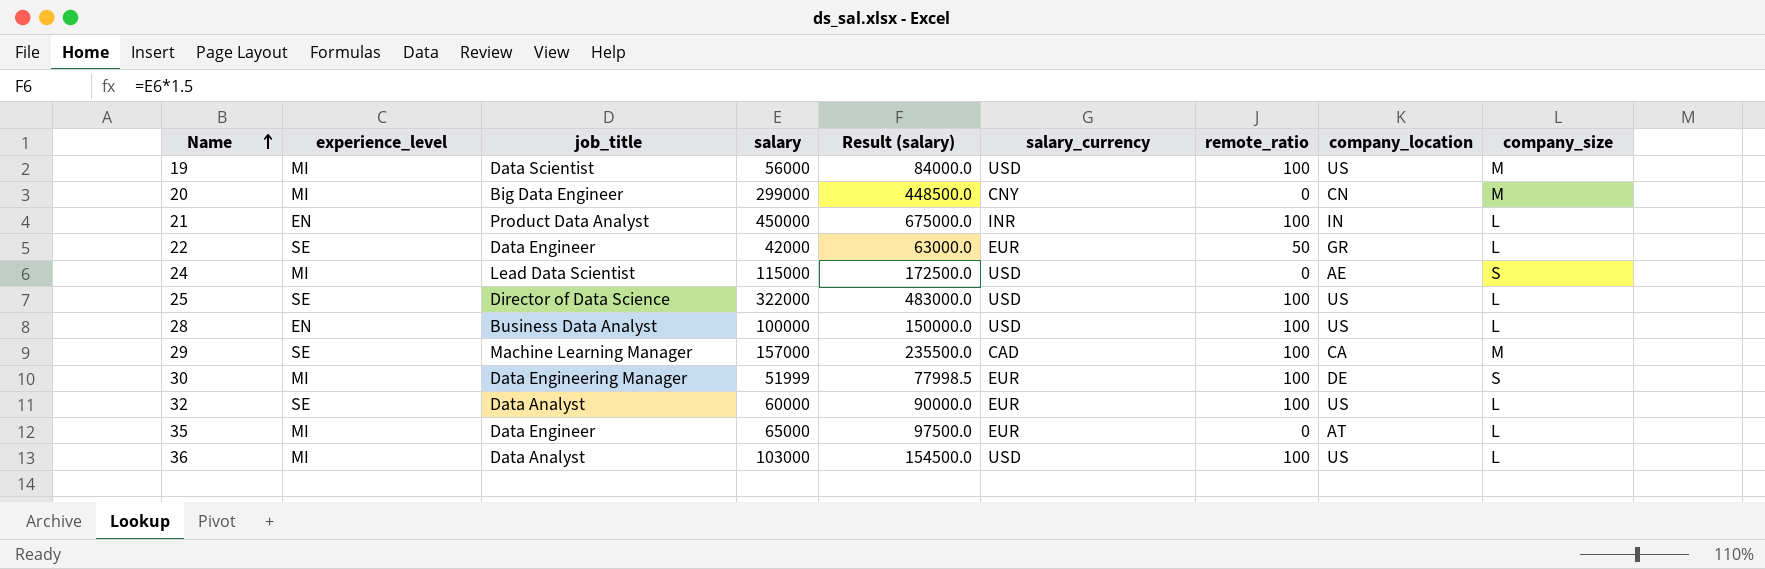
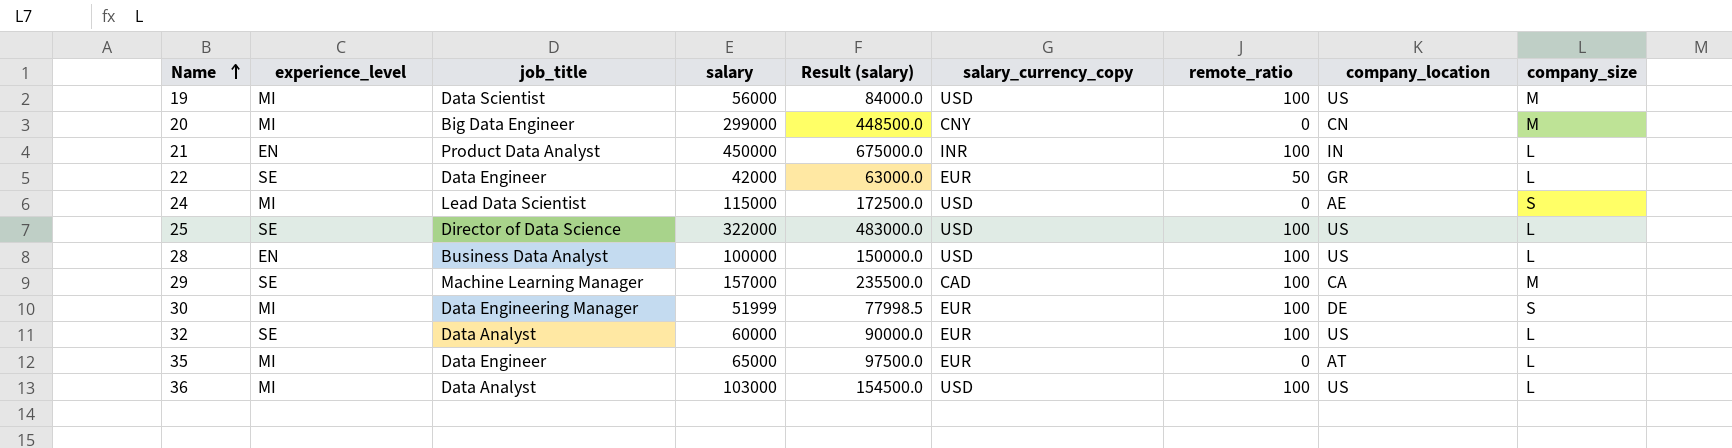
column name: salary_currency -> salary_currency_copy

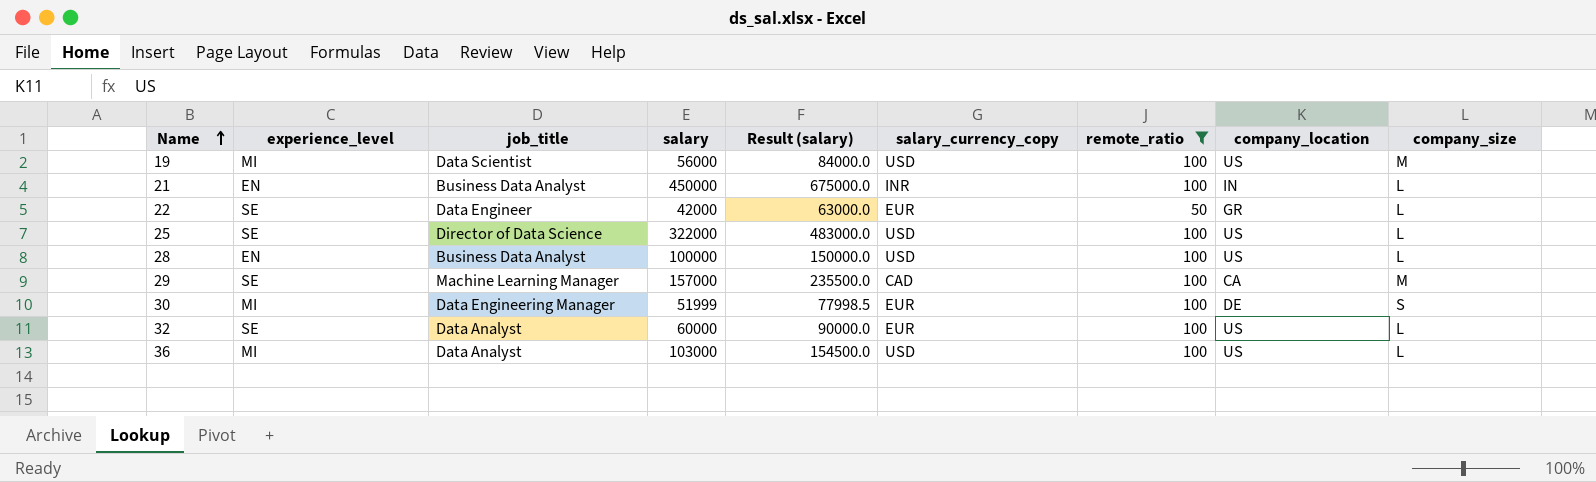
filter: none -> remote_ratio != 0
21 | job_title: Product Data Analyst -> Business Data Analyst

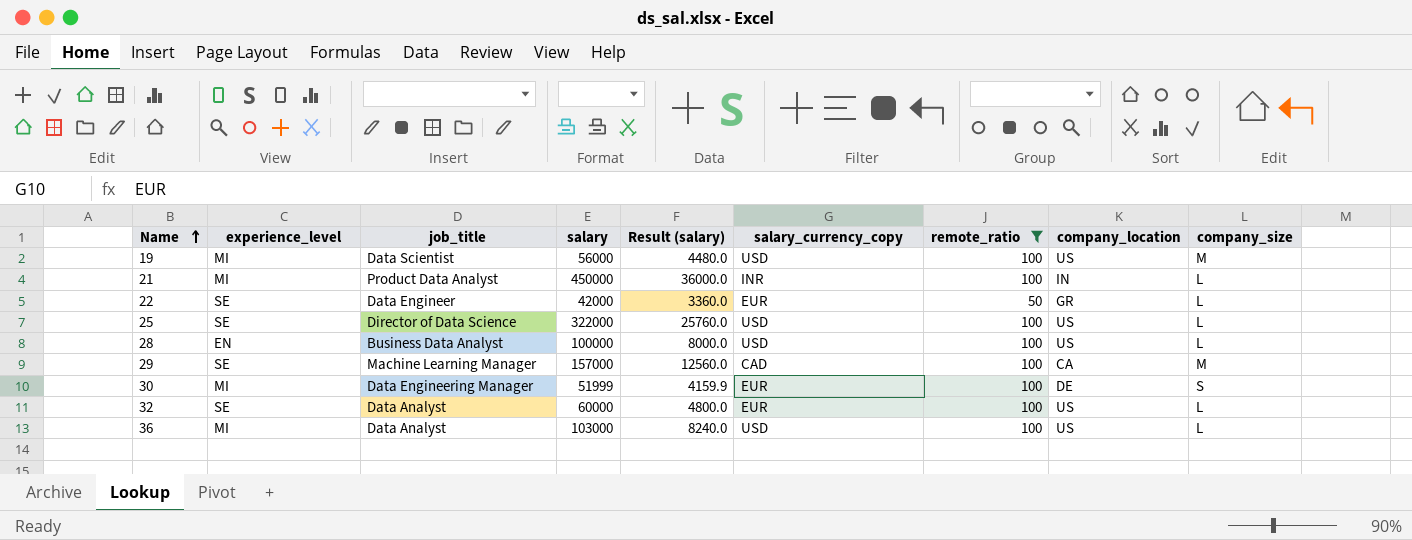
column Result (salary) | formula: [salary] * 1.5 -> [salary] * 0.08
21 | experience_level: EN -> MI
21 | job_title: Business Data Analyst -> Product Data Analyst

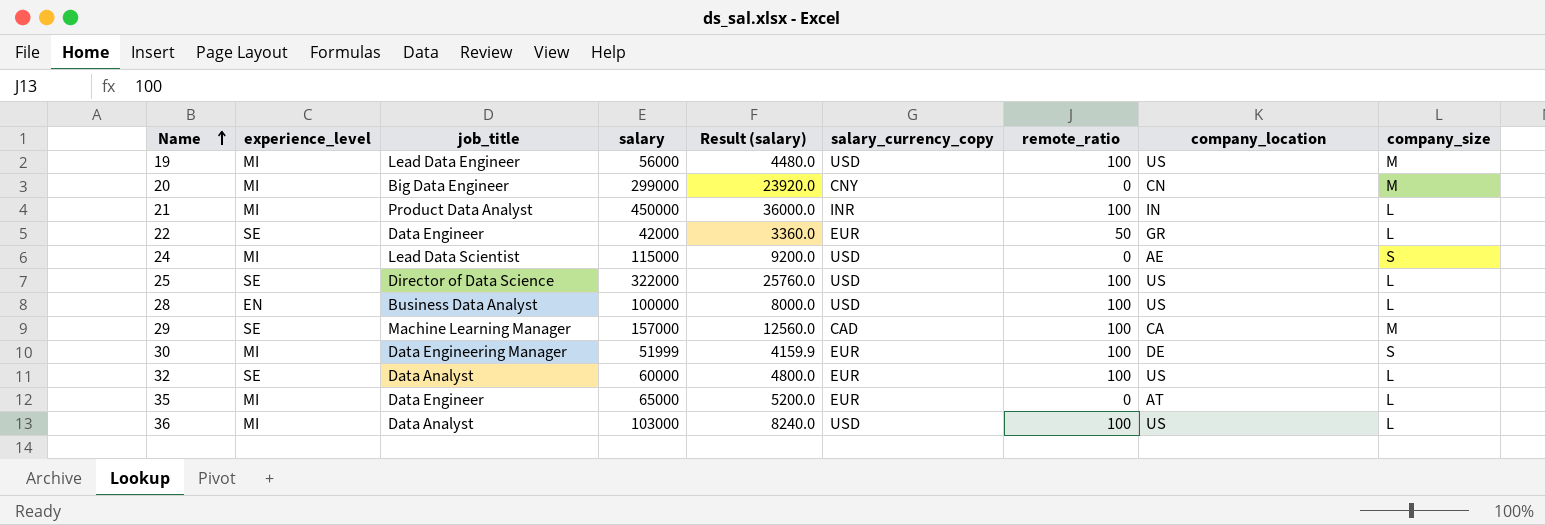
filter: remote_ratio != 0 -> none
19 | job_title: Data Scientist -> Lead Data Engineer

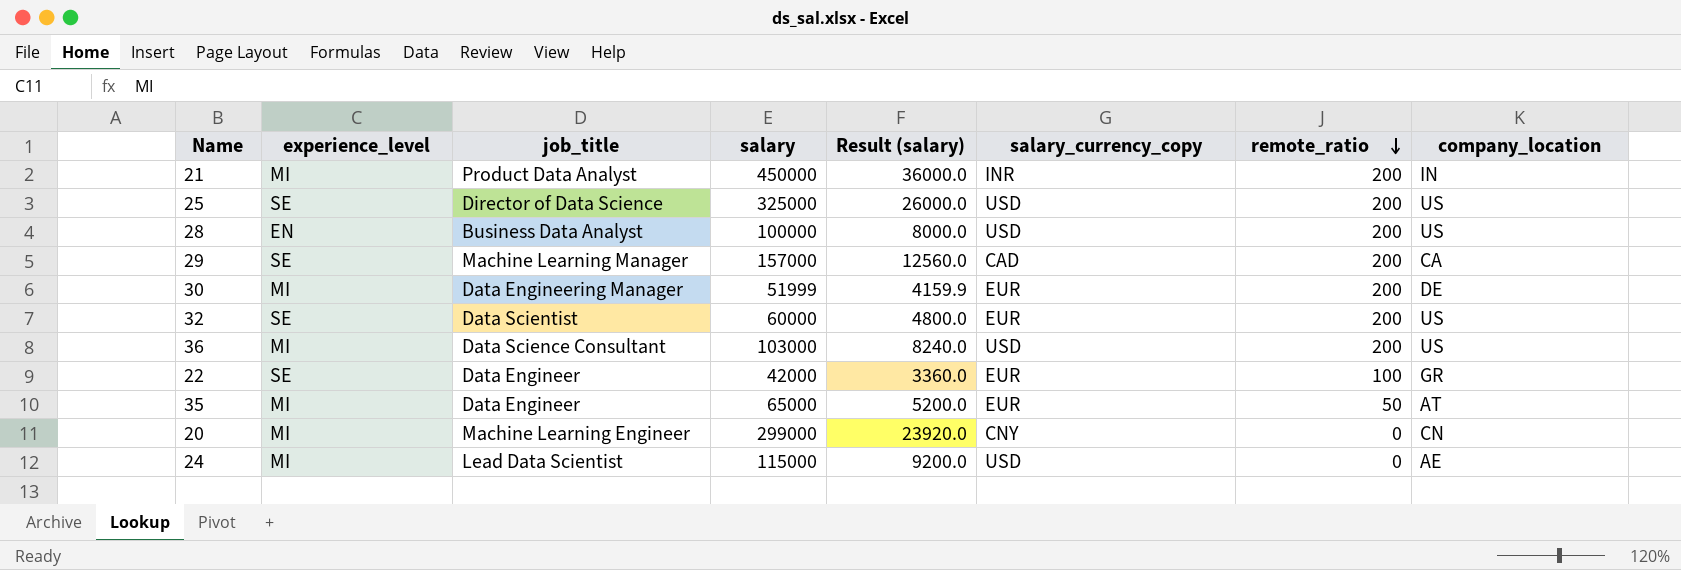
row order: Name ascending -> remote_ratio descending
column company_size | position: 9 -> none
row 19: MI | Lead Data Engineer | 56000 | 4480.0 | USD | 100 | US | M -> none
21 | remote_ratio: 100 -> 200
25 | salary: 322000 -> 325000
25 | Result (salary): 25760.0 -> 26000.0
25 | remote_ratio: 100 -> 200
28 | remote_ratio: 100 -> 200
29 | remote_ratio: 100 -> 200
30 | remote_ratio: 100 -> 200
32 | job_title: Data Analyst -> Data Scientist
32 | remote_ratio: 100 -> 200
36 | job_title: Data Analyst -> Data Science Consultant
36 | remote_ratio: 100 -> 200
22 | remote_ratio: 50 -> 100
35 | remote_ratio: 0 -> 50
20 | job_title: Big Data Engineer -> Machine Learning Engineer

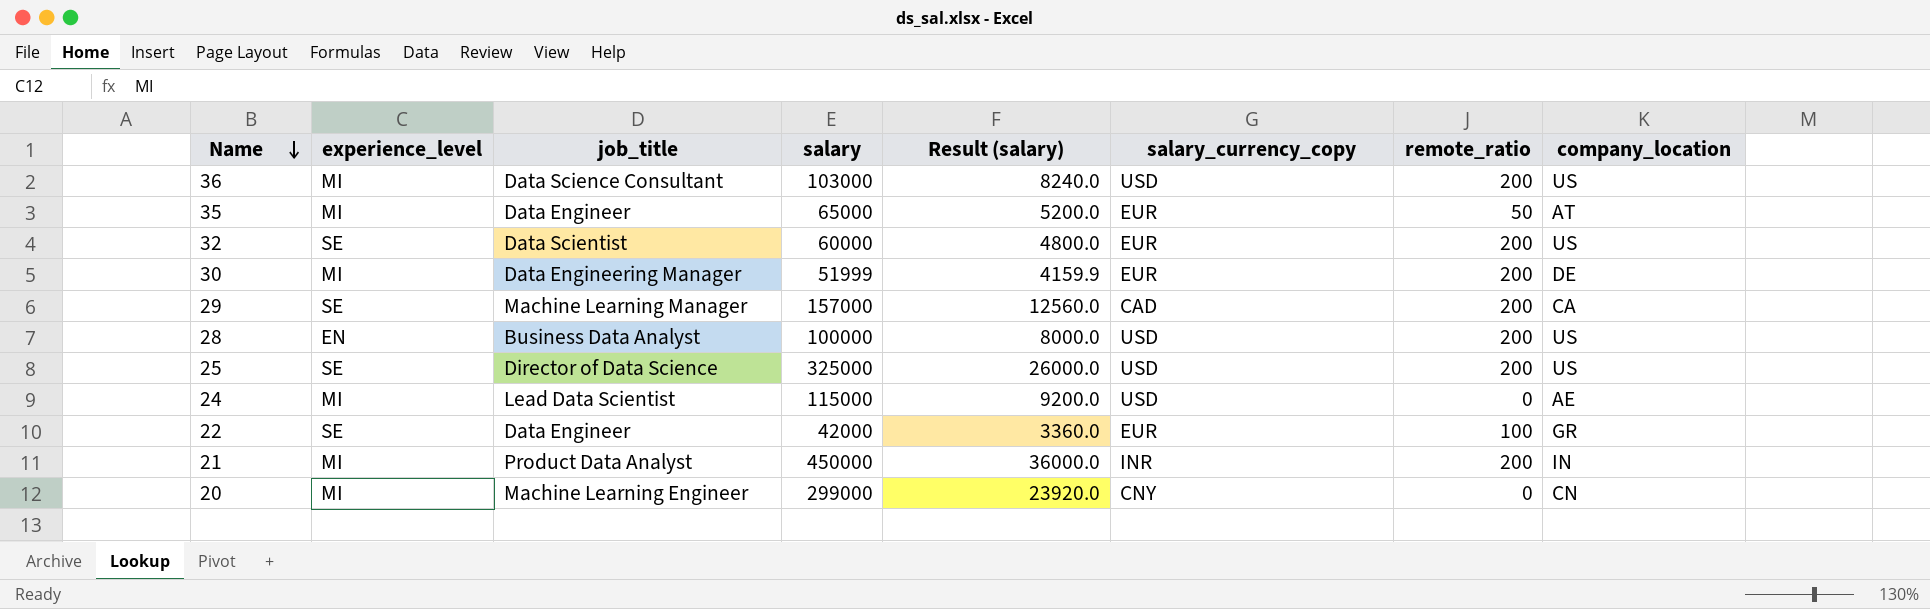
row order: remote_ratio descending -> Name descending

